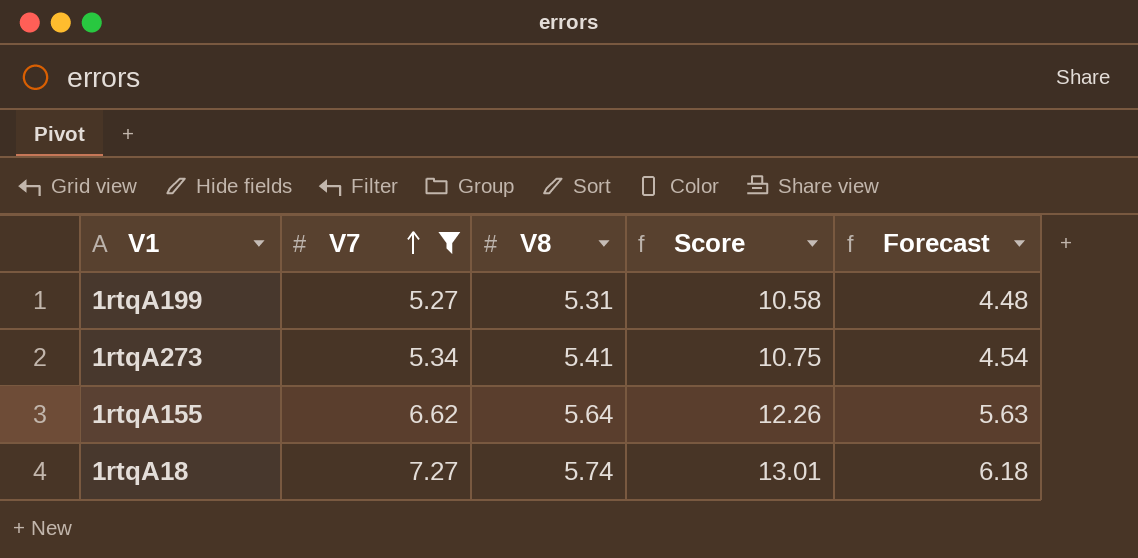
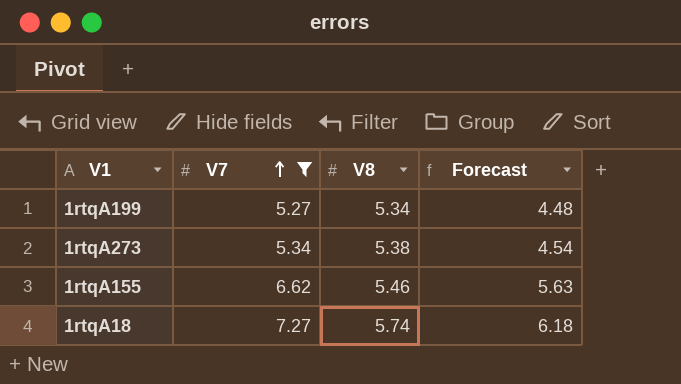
column Score | formula: [V7] + [V8] -> none
1rtqA199 | V8: 5.31 -> 5.34
1rtqA273 | V8: 5.41 -> 5.38
1rtqA155 | V8: 5.64 -> 5.46

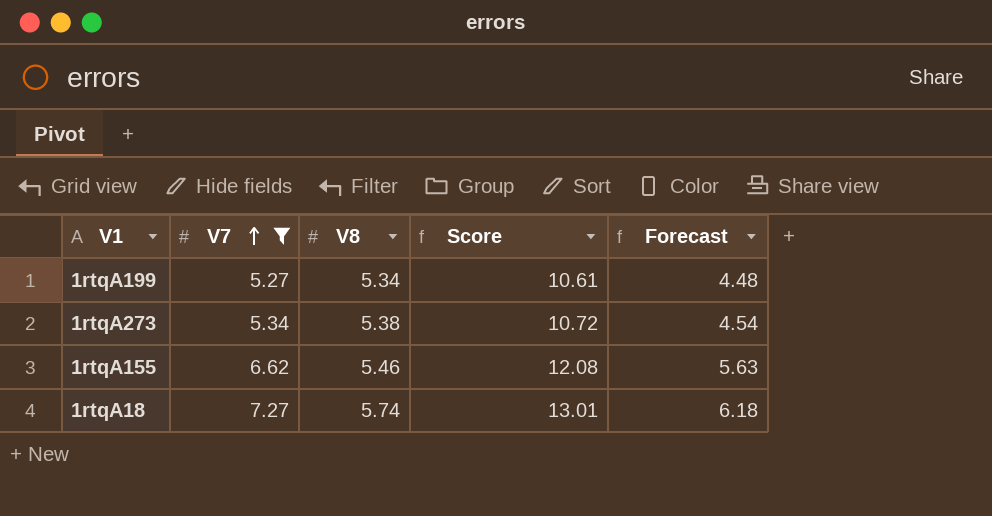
column Score | formula: none -> [V7] + [V8]

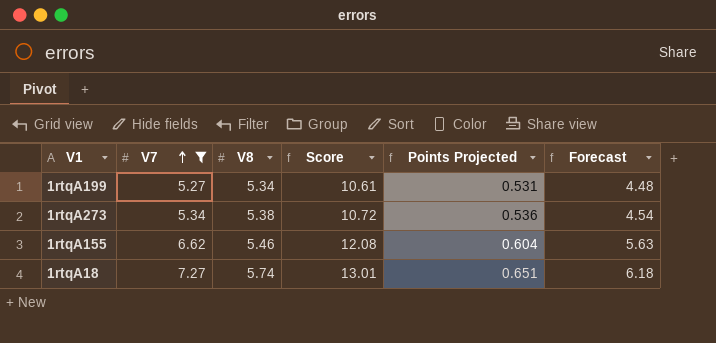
column Points Projected | formula: none -> [Score] * 0.05

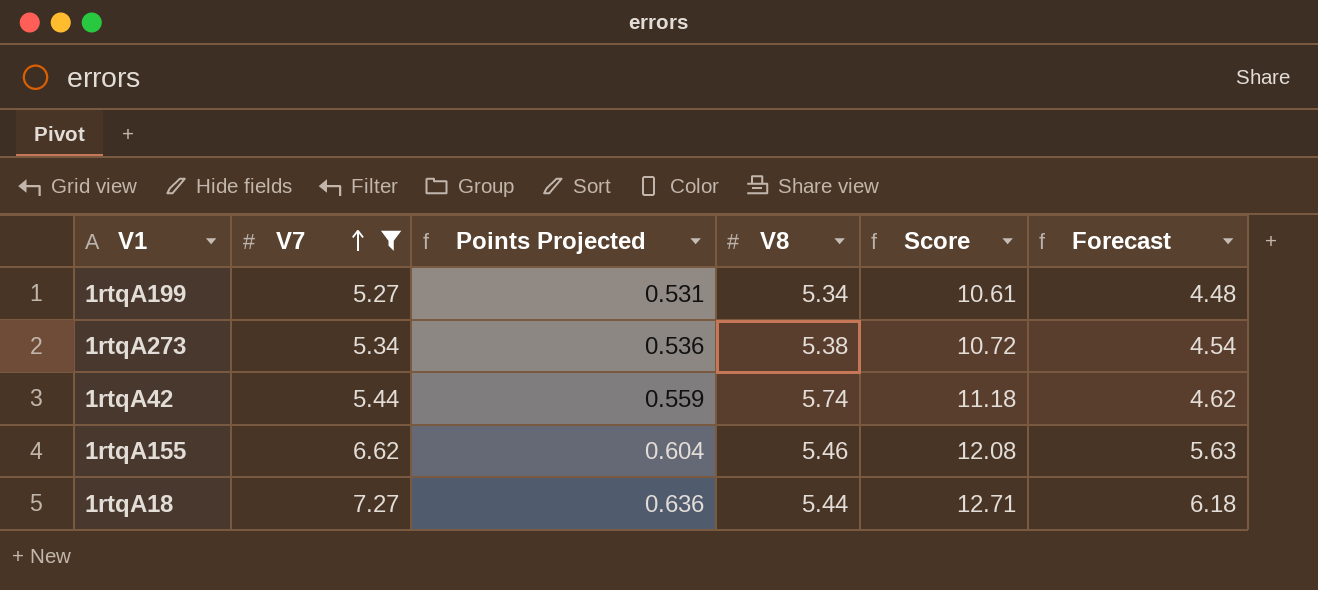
column Points Projected | position: 5 -> 3
row 1rtqA42: none -> 5.44 | 0.559 | 5.74 | 11.18 | 4.62
1rtqA18 | Points Projected: 0.651 -> 0.636
1rtqA18 | V8: 5.74 -> 5.44
1rtqA18 | Score: 13.01 -> 12.71

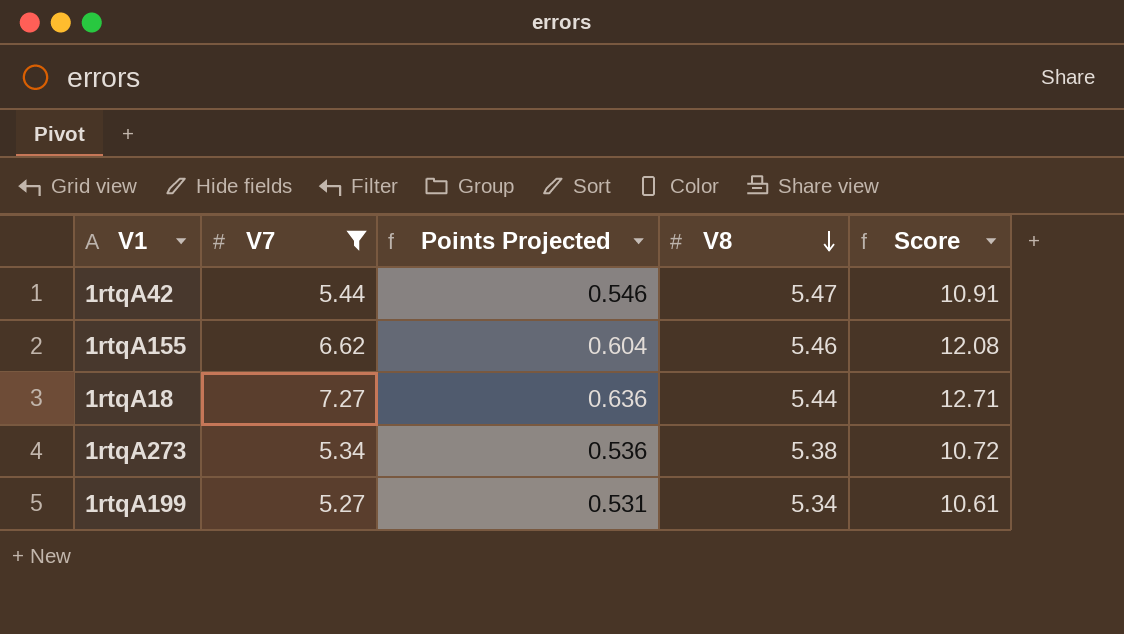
row order: V7 ascending -> V8 descending
column Forecast | formula: [V7] * 0.85 -> none
1rtqA42 | Points Projected: 0.559 -> 0.546
1rtqA42 | V8: 5.74 -> 5.47
1rtqA42 | Score: 11.18 -> 10.91

